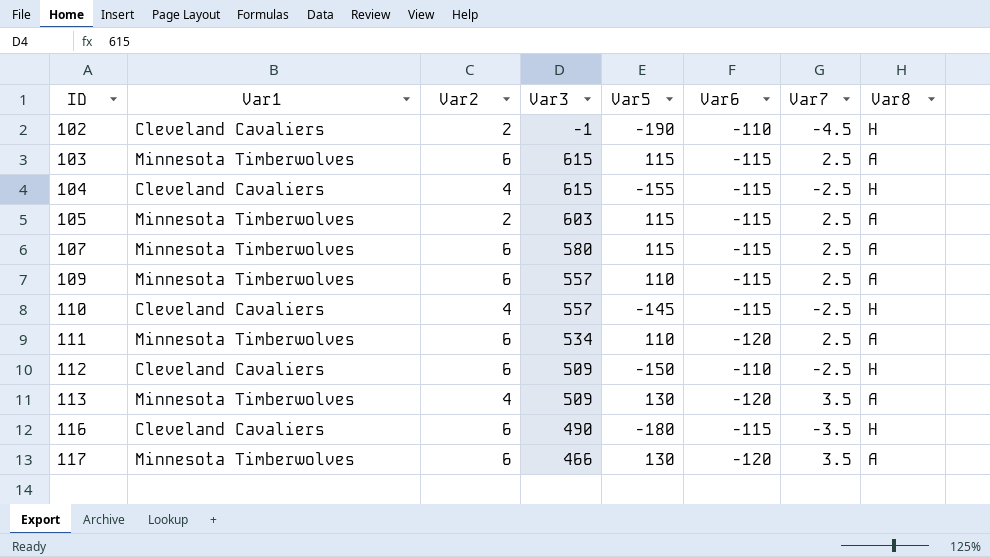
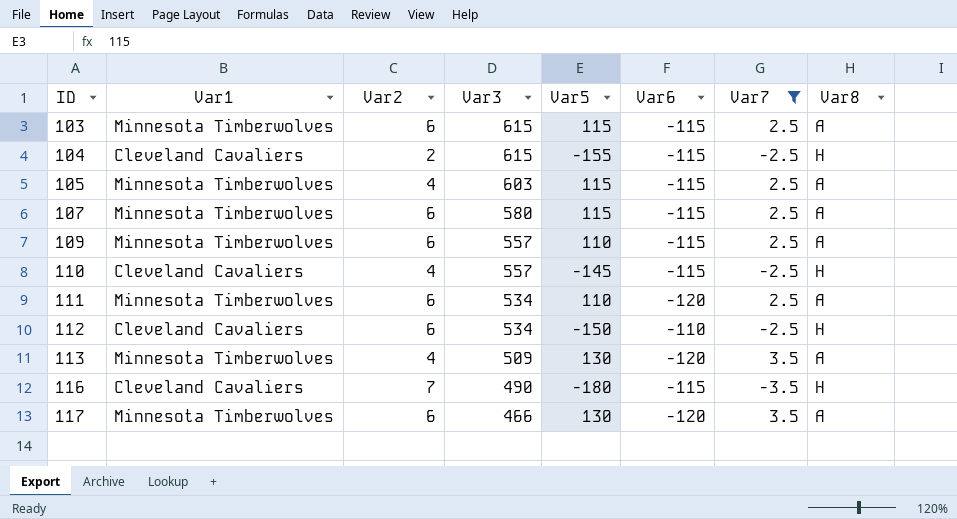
filter: none -> Var7 != -4.5
104 | Var2: 4 -> 2
105 | Var2: 2 -> 4
112 | Var3: 509 -> 534
116 | Var2: 6 -> 7

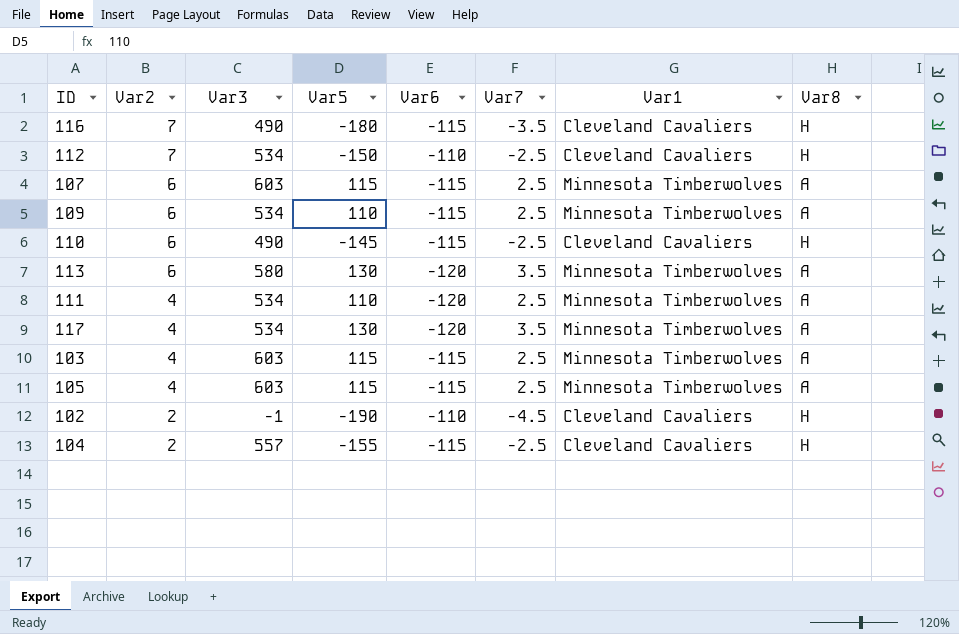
filter: Var7 != -4.5 -> none
row order: ID ascending -> Var2 descending
column Var1 | position: 2 -> 7
112 | Var2: 6 -> 7
107 | Var3: 580 -> 603
109 | Var3: 557 -> 534
110 | Var2: 4 -> 6
110 | Var3: 557 -> 490
113 | Var2: 4 -> 6
113 | Var3: 509 -> 580
111 | Var2: 6 -> 4
117 | Var2: 6 -> 4
117 | Var3: 466 -> 534
103 | Var2: 6 -> 4
103 | Var3: 615 -> 603
104 | Var3: 615 -> 557

